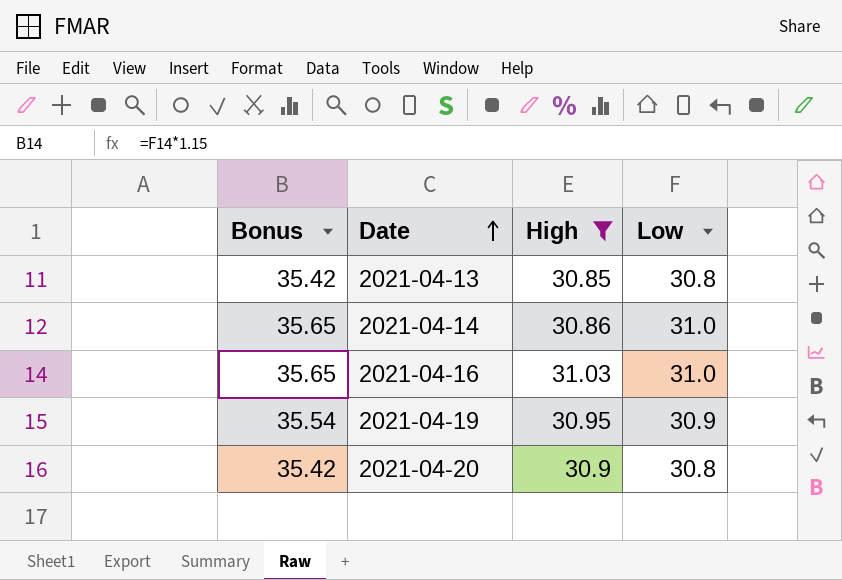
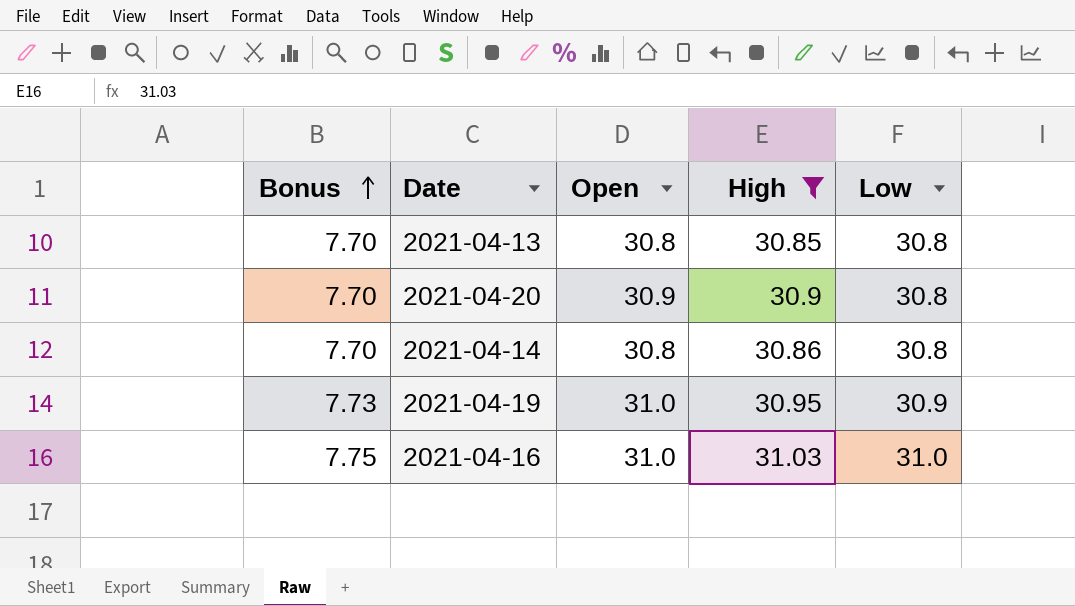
row order: Date ascending -> Bonus ascending
column Bonus | formula: [Low] * 1.15 -> [Low] * 0.25
column Open | position: none -> 3
2021-04-14 | Low: 31.0 -> 30.8

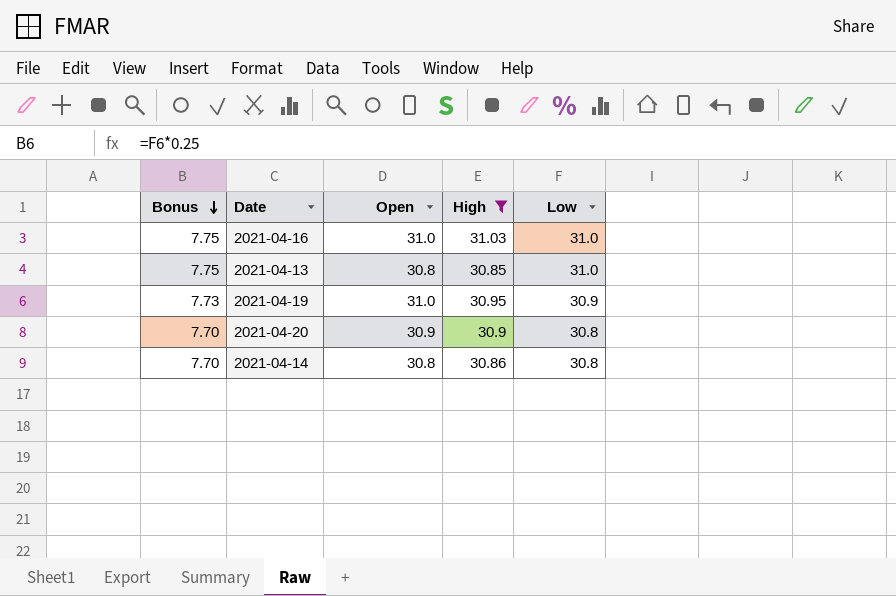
row order: Bonus ascending -> Bonus descending
2021-04-13 | Bonus: 7.70 -> 7.75
2021-04-13 | Low: 30.8 -> 31.0

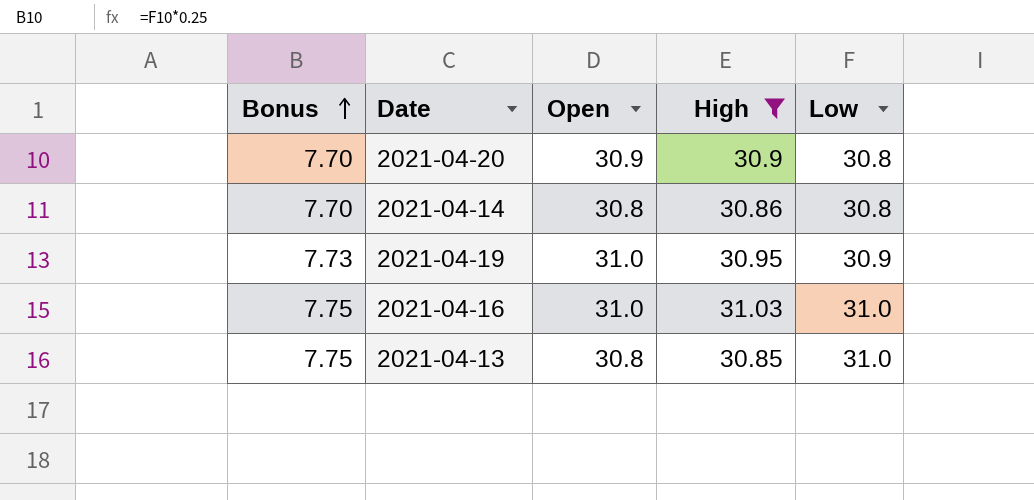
row order: Bonus descending -> Bonus ascending

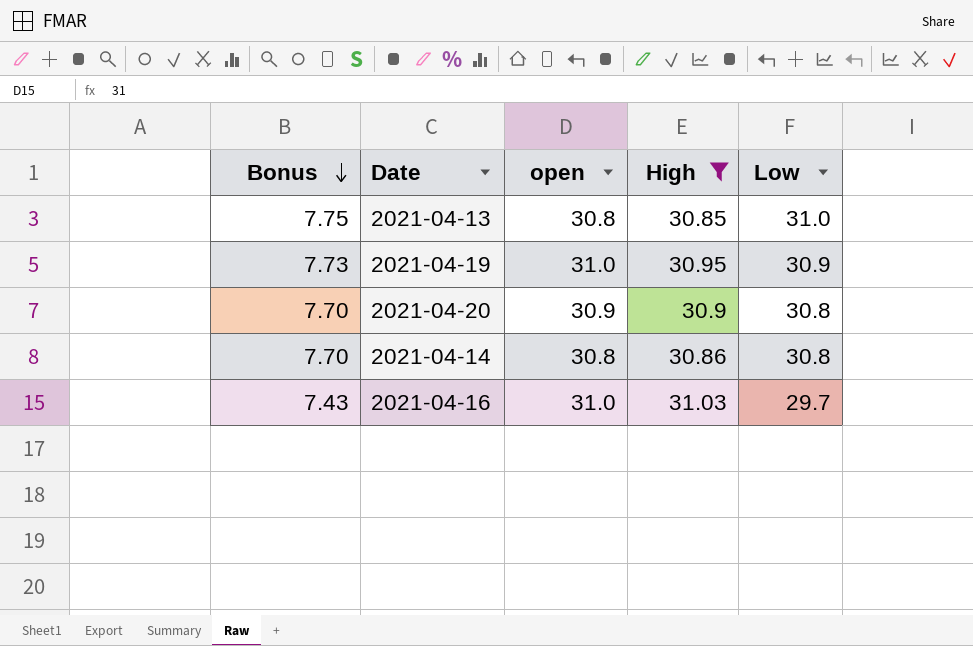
row order: Bonus ascending -> Bonus descending
column name: Open -> open
2021-04-16 | Bonus: 7.75 -> 7.43
2021-04-16 | Low: 31.0 -> 29.7

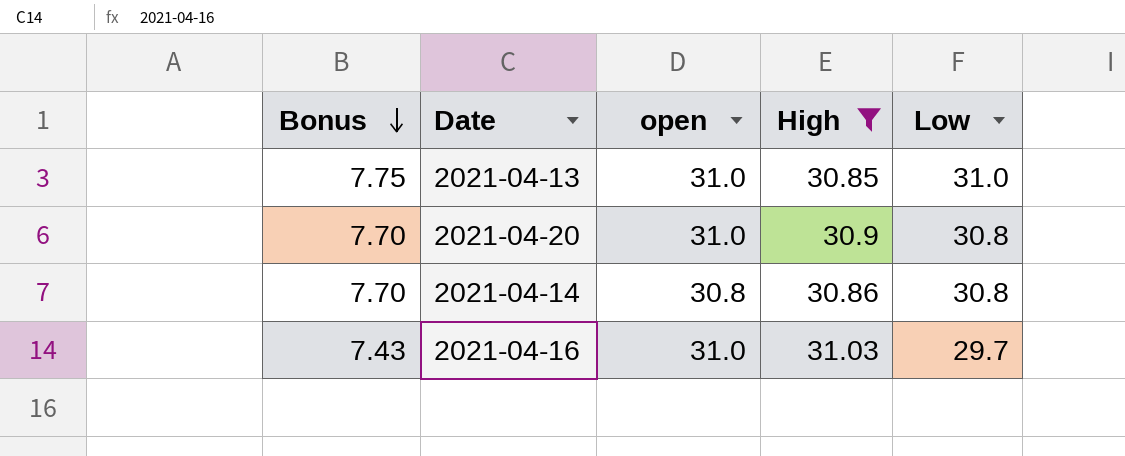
row 2021-04-19: 7.73 | 31.0 | 30.95 | 30.9 -> none
2021-04-13 | open: 30.8 -> 31.0
2021-04-20 | open: 30.9 -> 31.0

